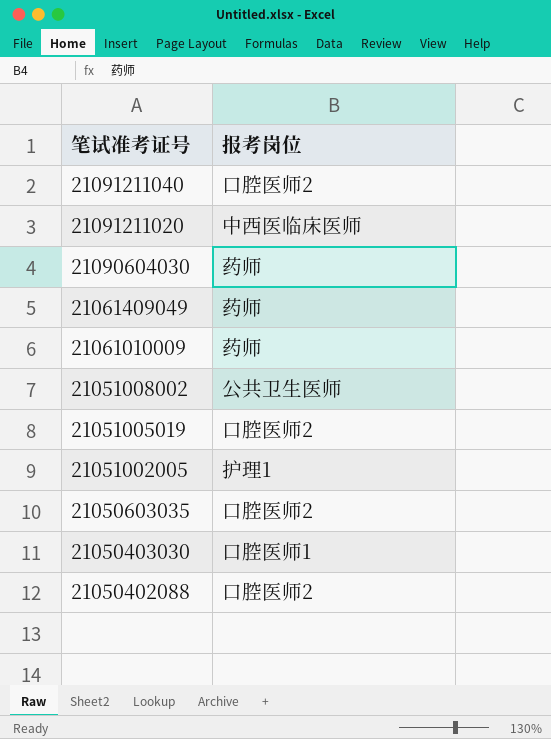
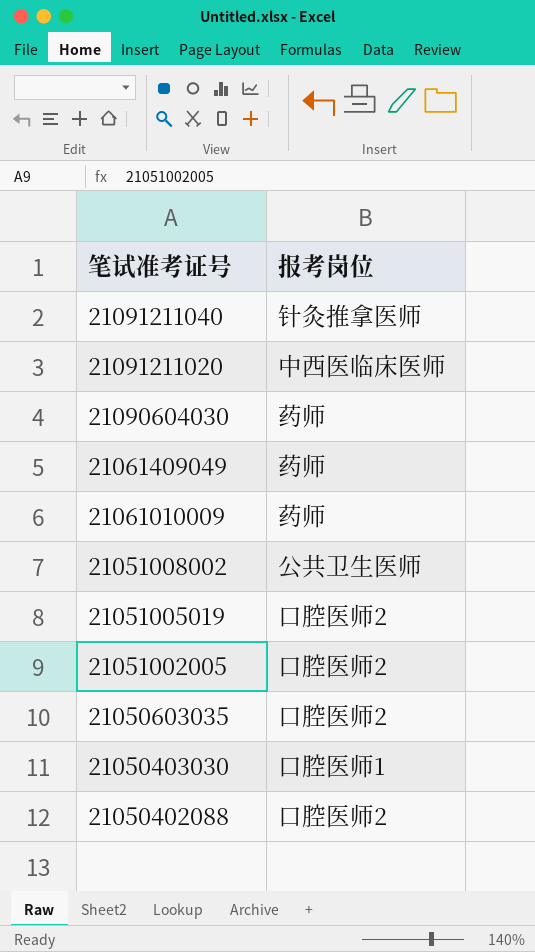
21091211040 | 报考岗位: 口腔医师2 -> 针灸推拿医师
21051002005 | 报考岗位: 护理1 -> 口腔医师2

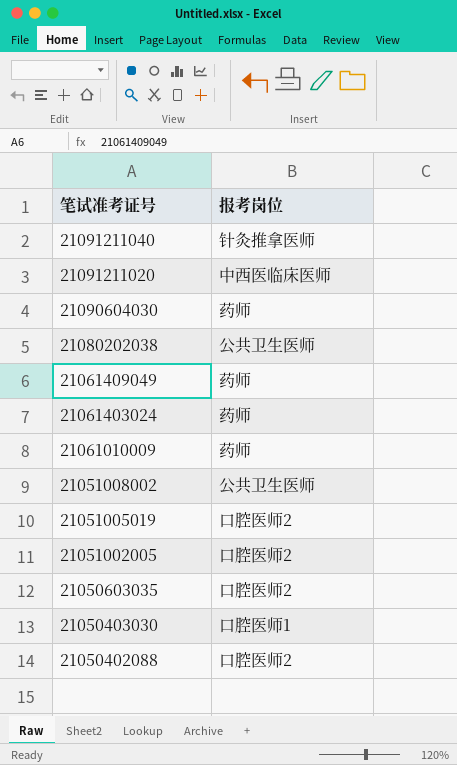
row 21080202038: none -> 公共卫生医师
row 21061403024: none -> 药师

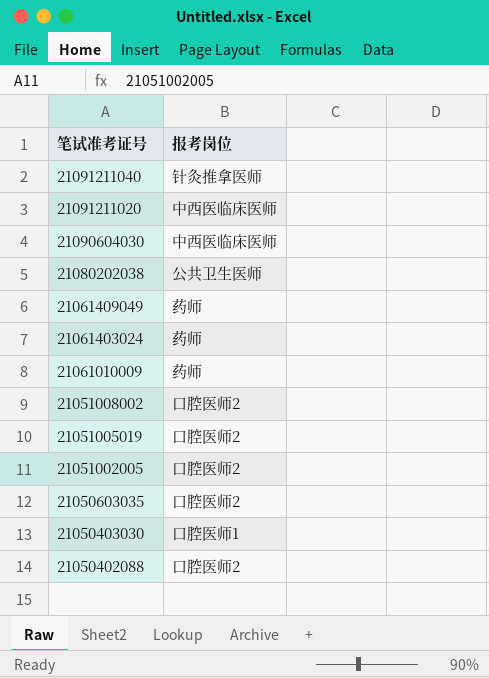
21090604030 | 报考岗位: 药师 -> 中西医临床医师
21051008002 | 报考岗位: 公共卫生医师 -> 口腔医师2

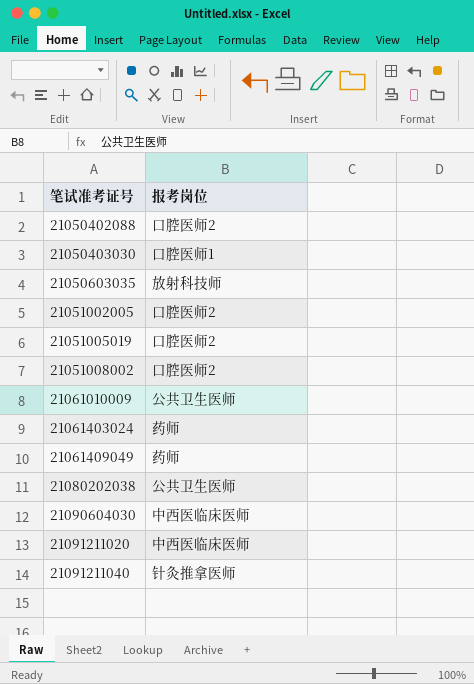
row order: 笔试准考证号 descending -> 笔试准考证号 ascending
21050603035 | 报考岗位: 口腔医师2 -> 放射科技师
21061010009 | 报考岗位: 药师 -> 公共卫生医师

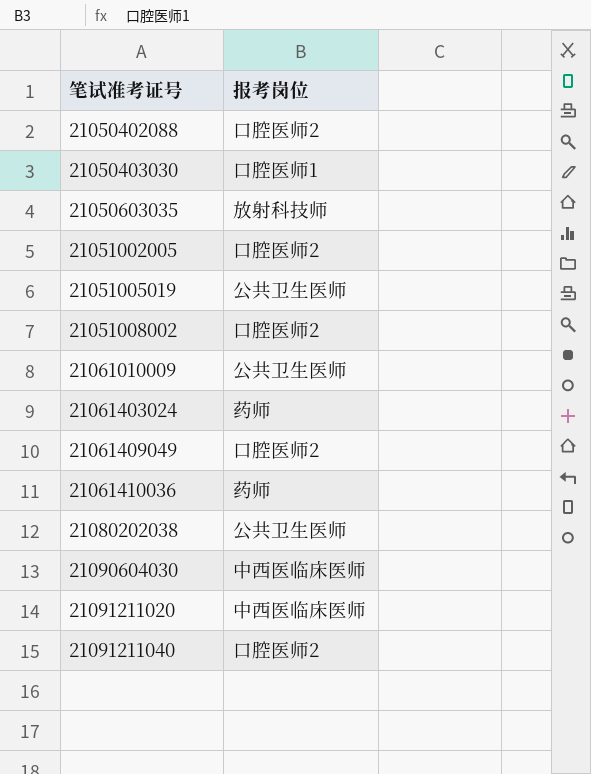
21051005019 | 报考岗位: 口腔医师2 -> 公共卫生医师
21061409049 | 报考岗位: 药师 -> 口腔医师2
row 21061410036: none -> 药师
21091211040 | 报考岗位: 针灸推拿医师 -> 口腔医师2

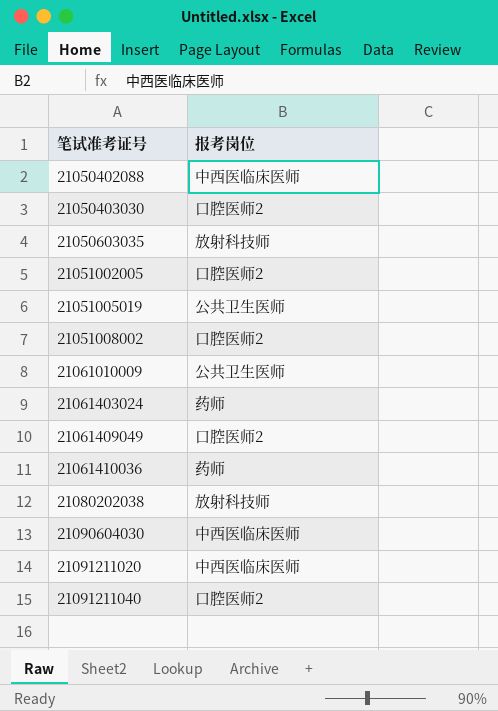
21050402088 | 报考岗位: 口腔医师2 -> 中西医临床医师
21050403030 | 报考岗位: 口腔医师1 -> 口腔医师2
21080202038 | 报考岗位: 公共卫生医师 -> 放射科技师

